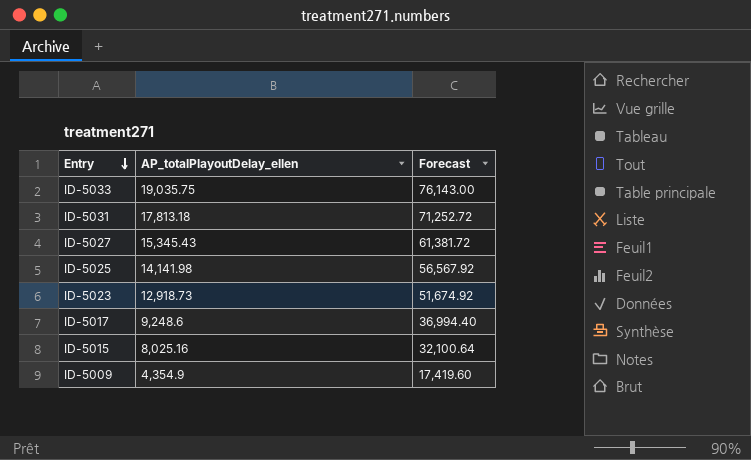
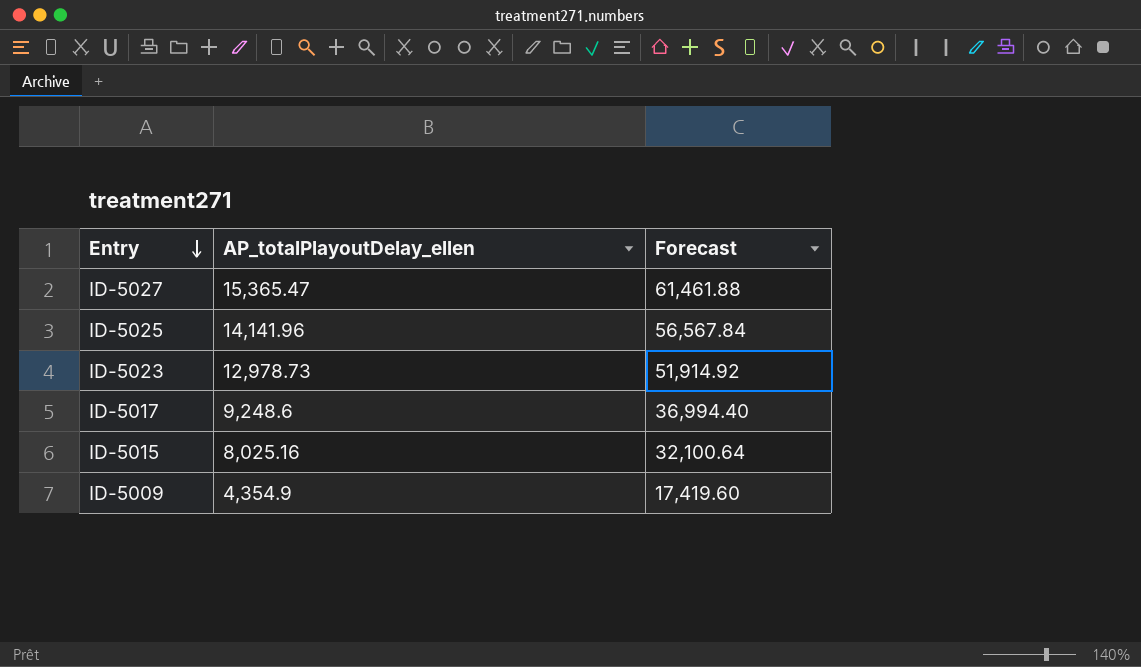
row ID-5033: 19,035.75 | 76,143.00 -> none
row ID-5031: 17,813.18 | 71,252.72 -> none
ID-5027 | AP_totalPlayoutDelay_ellen: 15,345.43 -> 15,365.47
ID-5027 | Forecast: 61,381.72 -> 61,461.88
ID-5025 | AP_totalPlayoutDelay_ellen: 14,141.98 -> 14,141.96
ID-5025 | Forecast: 56,567.92 -> 56,567.84
ID-5023 | AP_totalPlayoutDelay_ellen: 12,918.73 -> 12,978.73
ID-5023 | Forecast: 51,674.92 -> 51,914.92

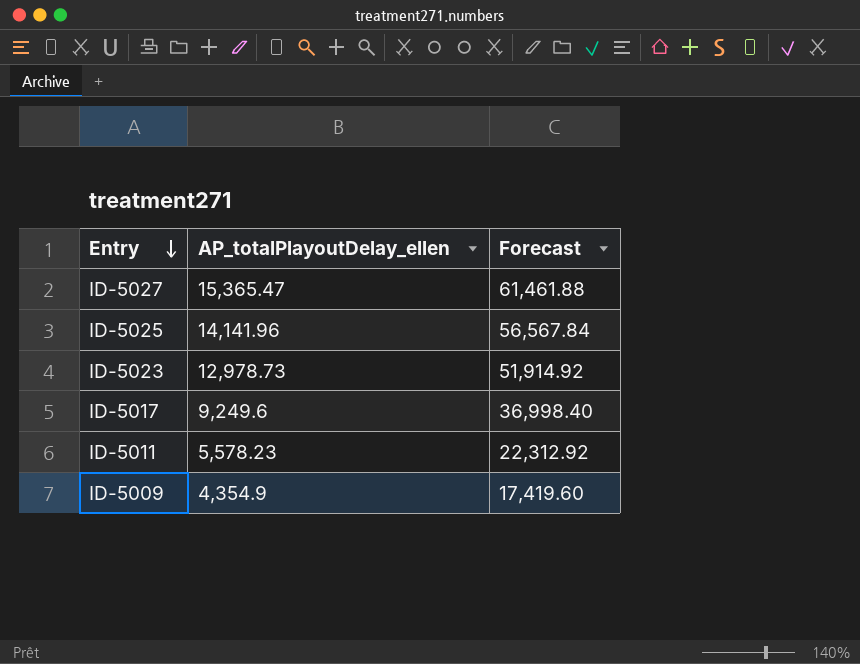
row ID-5015: 8,025.16 | 32,100.64 -> none
ID-5017 | AP_totalPlayoutDelay_ellen: 9,248.6 -> 9,249.6
ID-5017 | Forecast: 36,994.40 -> 36,998.40
row ID-5011: none -> 5,578.23 | 22,312.92

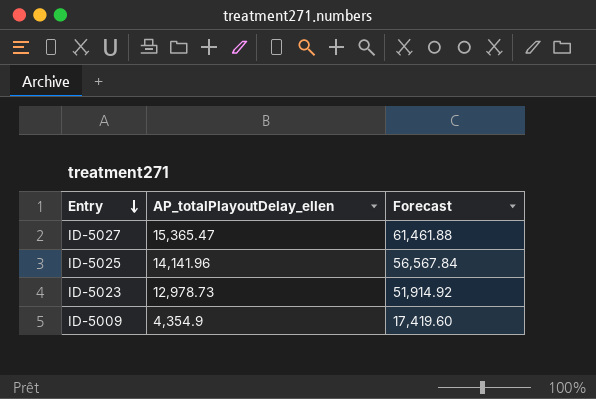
row ID-5017: 9,249.6 | 36,998.40 -> none
row ID-5011: 5,578.23 | 22,312.92 -> none

